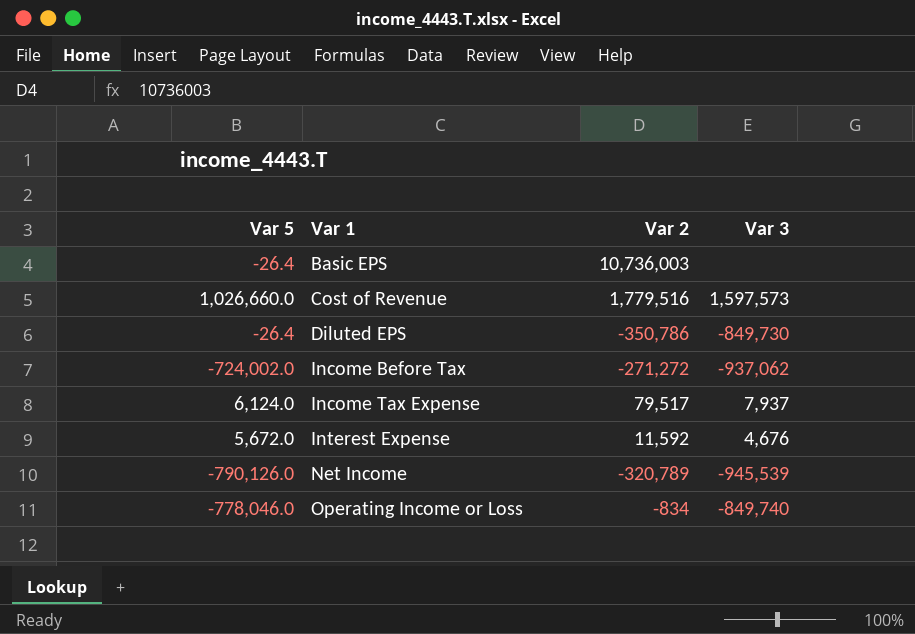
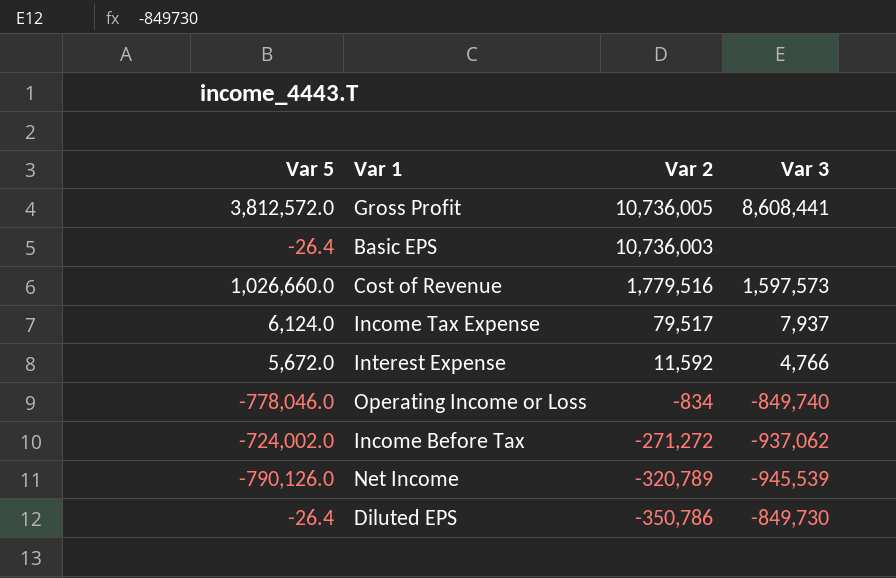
row order: Var 1 ascending -> Var 2 descending
row Gross Profit: none -> 3,812,572.0 | 10,736,005 | 8,608,441
Interest Expense | Var 3: 4,676 -> 4,766

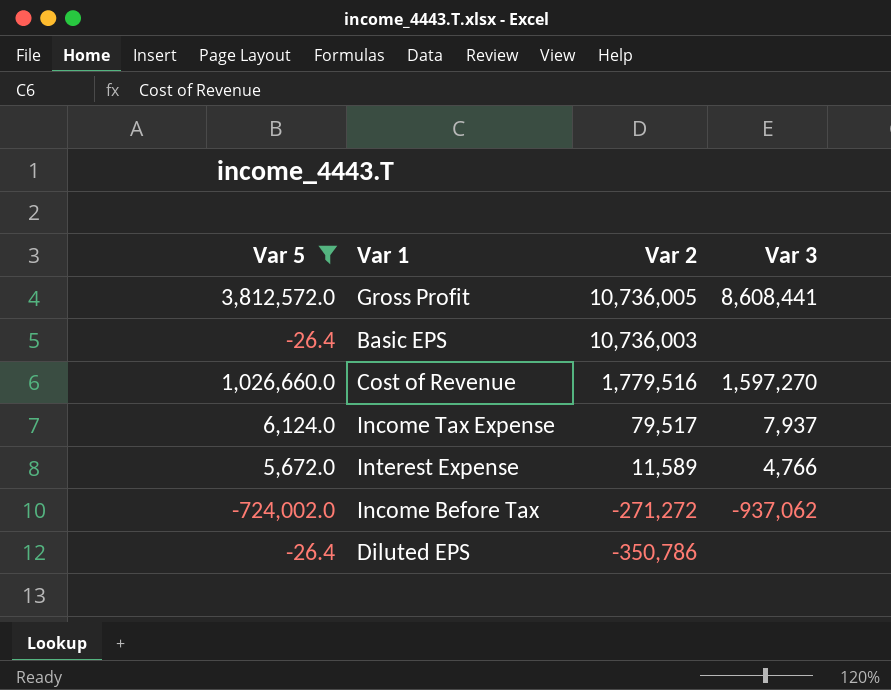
filter: none -> Var 5 >= -724,002.0
Cost of Revenue | Var 3: 1,597,573 -> 1,597,270
Interest Expense | Var 2: 11,592 -> 11,589
Diluted EPS | Var 3: -849,730 -> none

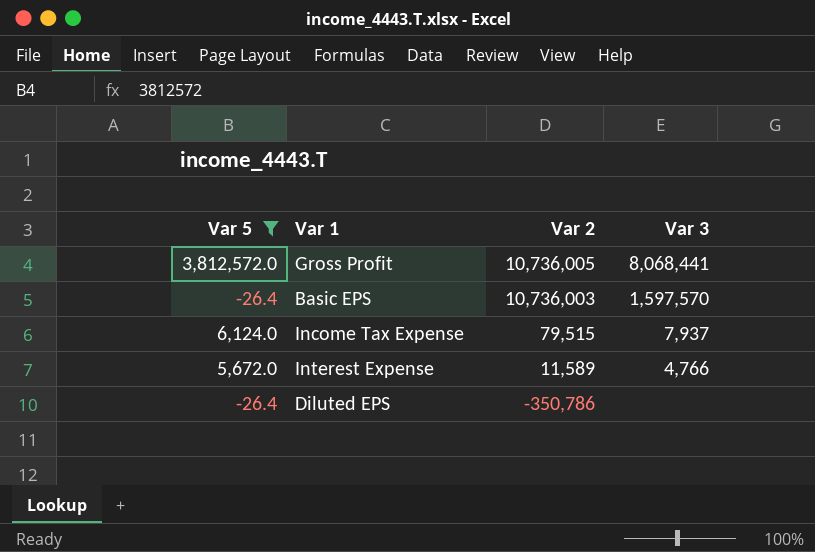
row Cost of Revenue: 1,026,660.0 | 1,779,516 | 1,597,270 -> none
row Income Before Tax: -724,002.0 | -271,272 | -937,062 -> none
Gross Profit | Var 3: 8,608,441 -> 8,068,441
Basic EPS | Var 3: none -> 1,597,570
Income Tax Expense | Var 2: 79,517 -> 79,515

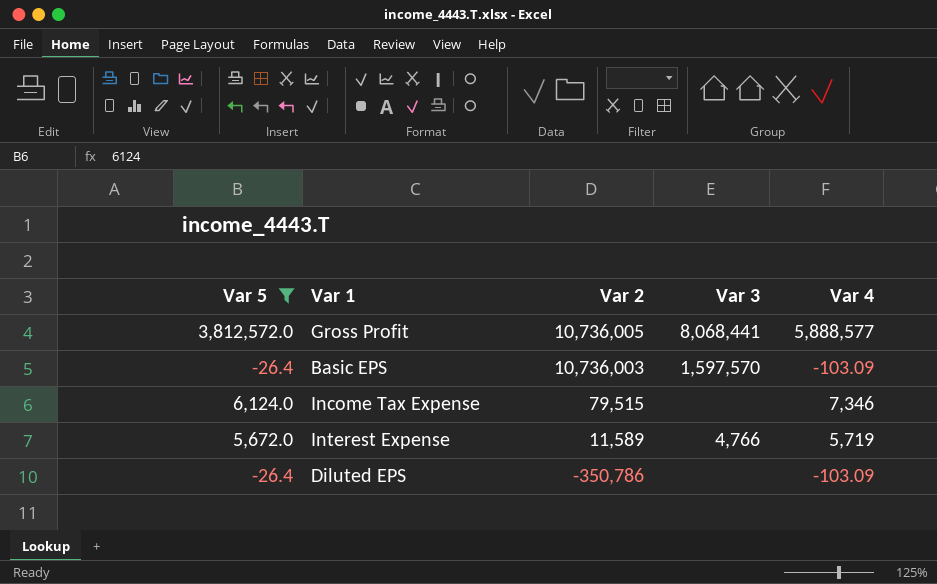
column Var 4 | position: none -> 5
Income Tax Expense | Var 3: 7,937 -> none

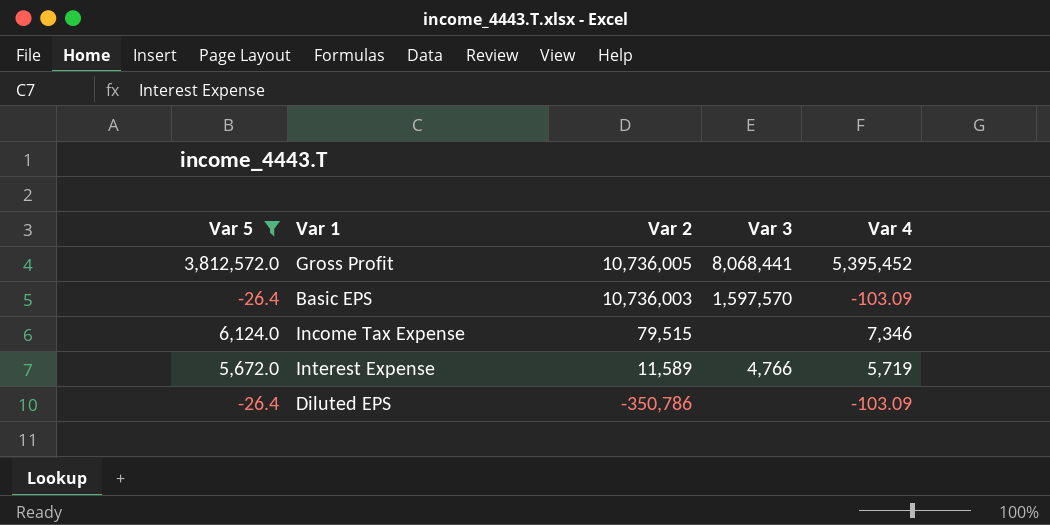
Gross Profit | Var 4: 5,888,577 -> 5,395,452

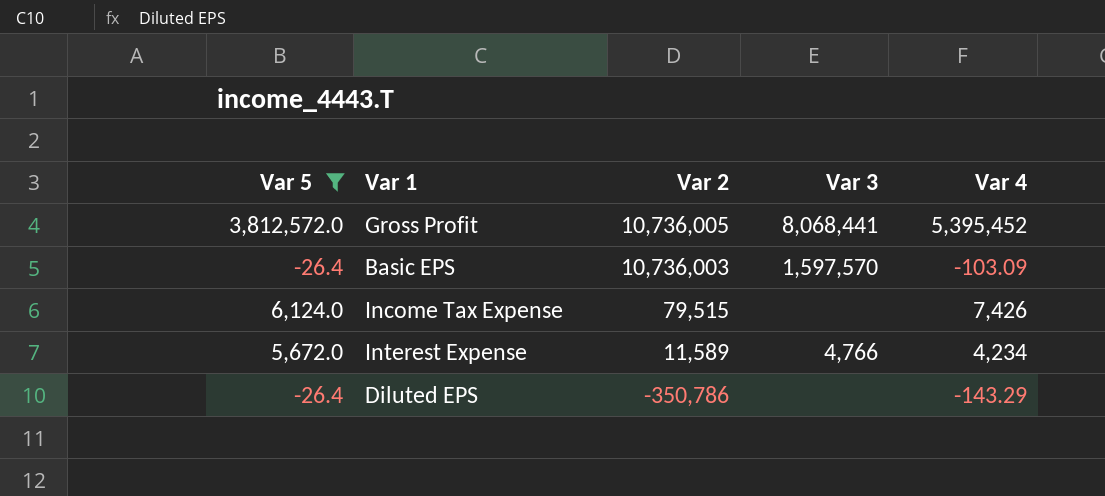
Income Tax Expense | Var 4: 7,346 -> 7,426
Interest Expense | Var 4: 5,719 -> 4,234
Diluted EPS | Var 4: -103.09 -> -143.29

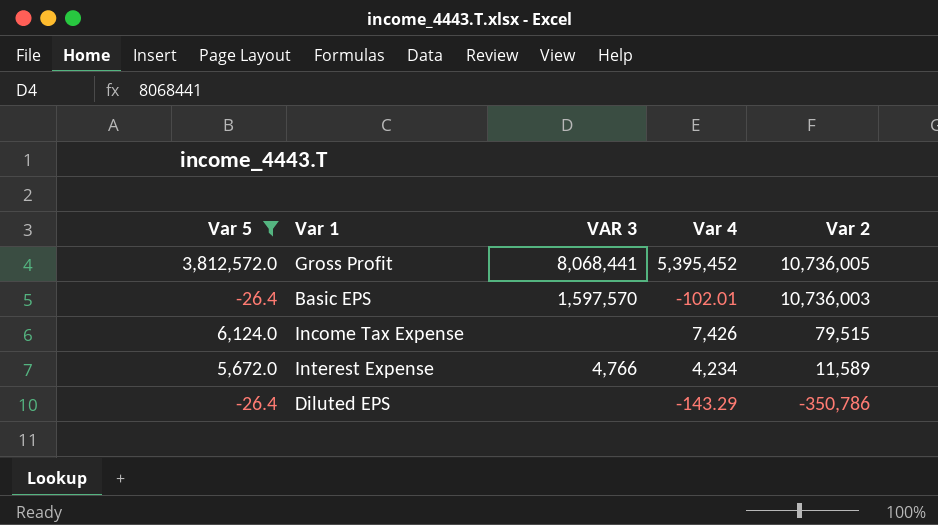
column name: Var 3 -> VAR 3
column Var 2 | position: 3 -> 5
Basic EPS | Var 4: -103.09 -> -102.01

